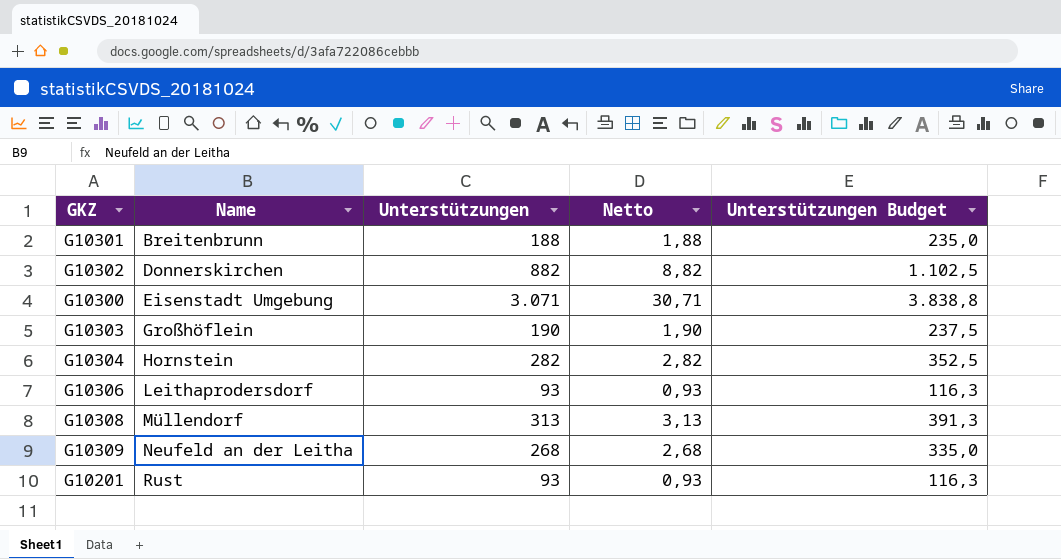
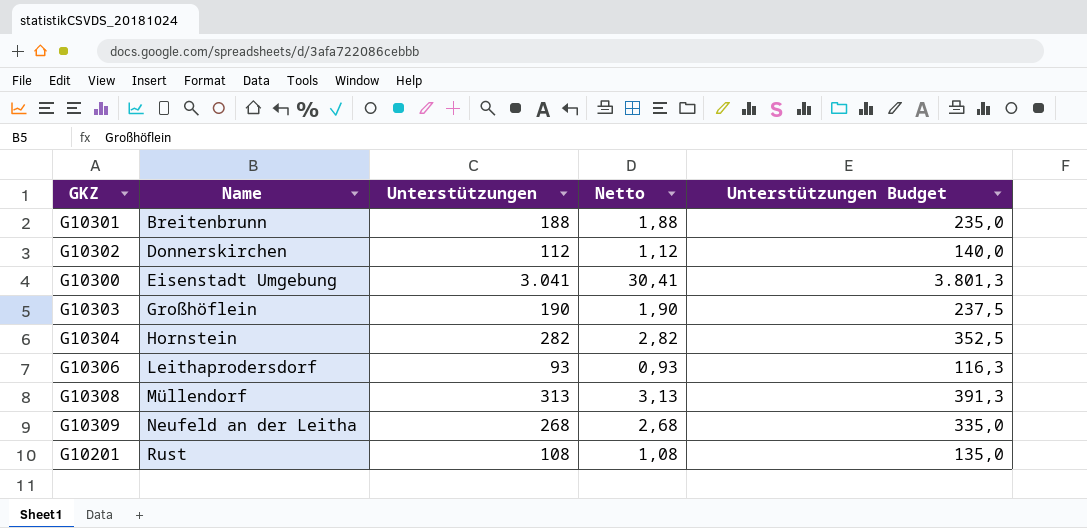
G10302 | Unterstützungen: 882 -> 112
G10302 | Netto: 8,82 -> 1,12
G10302 | Unterstützungen Budget: 1.102,5 -> 140,0
G10300 | Unterstützungen: 3.071 -> 3.041
G10300 | Netto: 30,71 -> 30,41
G10300 | Unterstützungen Budget: 3.838,8 -> 3.801,3
G10201 | Unterstützungen: 93 -> 108
G10201 | Netto: 0,93 -> 1,08
G10201 | Unterstützungen Budget: 116,3 -> 135,0

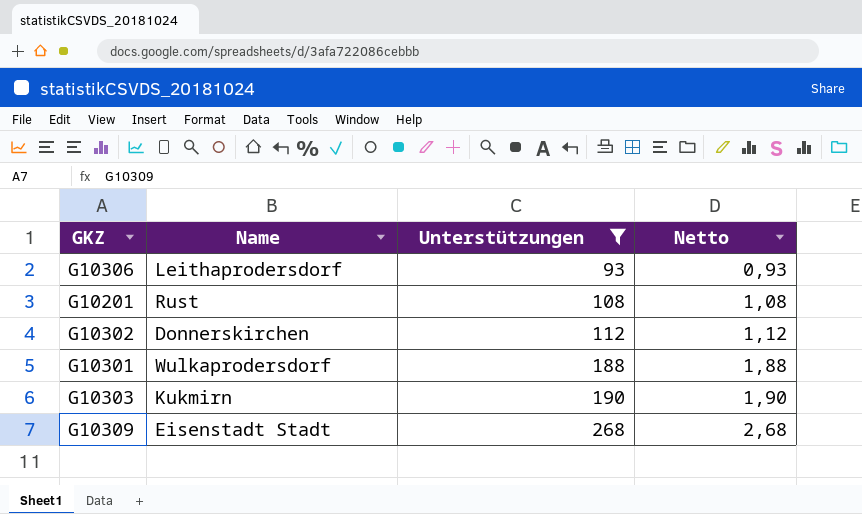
filter: none -> Unterstützungen <= 268
row order: Name ascending -> Unterstützungen ascending
column Unterstützungen Budget | formula: [Unterstützungen] * 1,25 -> none
G10301 | Name: Breitenbrunn -> Wulkaprodersdorf
G10303 | Name: Großhöflein -> Kukmirn
G10309 | Name: Neufeld an der Leitha -> Eisenstadt Stadt

